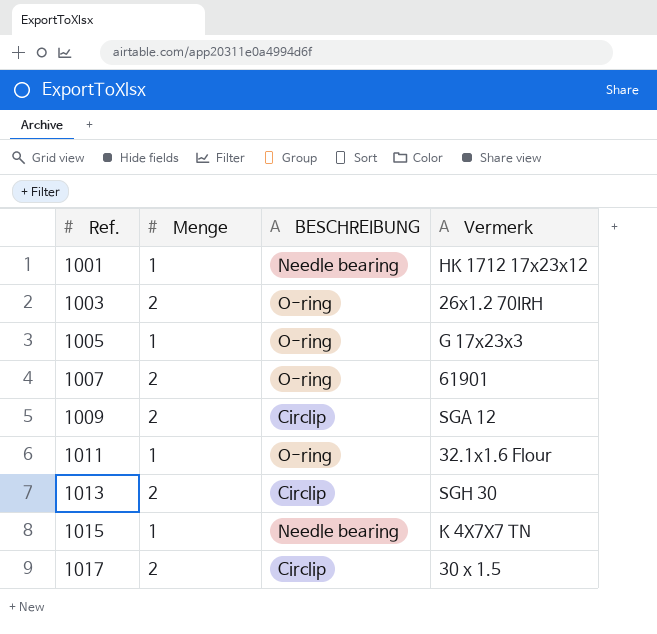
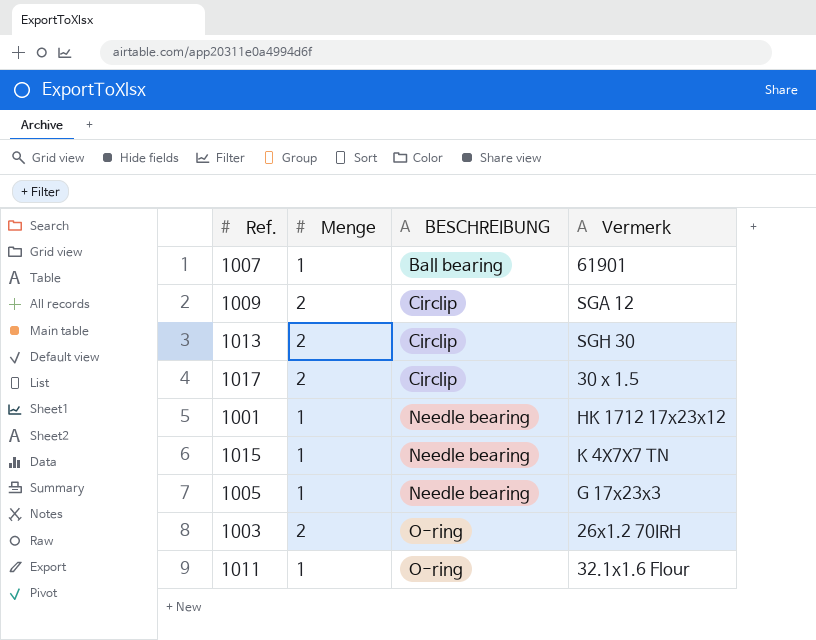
row order: Ref. ascending -> BESCHREIBUNG ascending
1007 | Menge: 2 -> 1
1007 | BESCHREIBUNG: O-ring -> Ball bearing
1005 | BESCHREIBUNG: O-ring -> Needle bearing

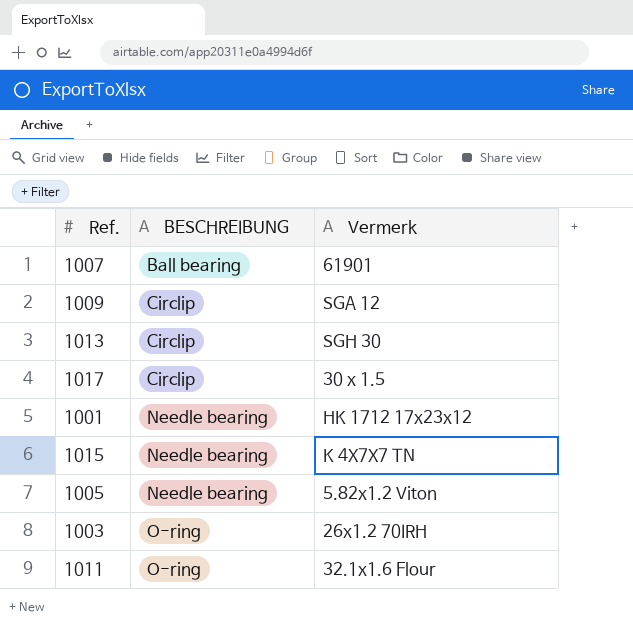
column Menge | position: 2 -> none
1005 | Vermerk: G 17x23x3 -> 5.82x1.2 Viton

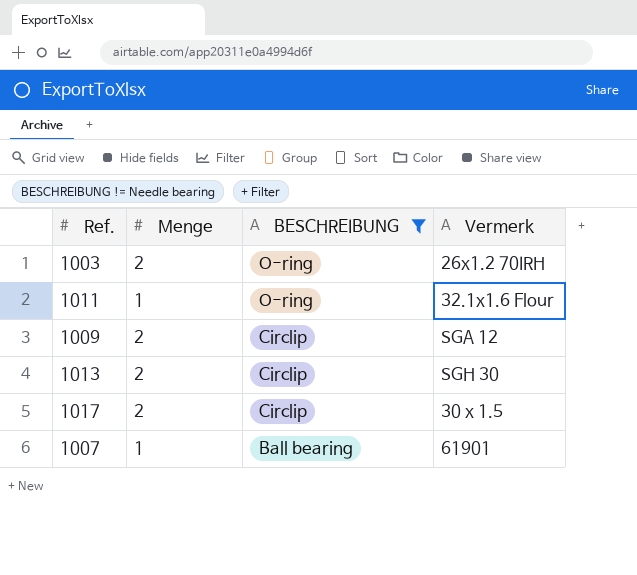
filter: none -> BESCHREIBUNG != Needle bearing
row order: BESCHREIBUNG ascending -> BESCHREIBUNG descending
column Menge | position: none -> 2

